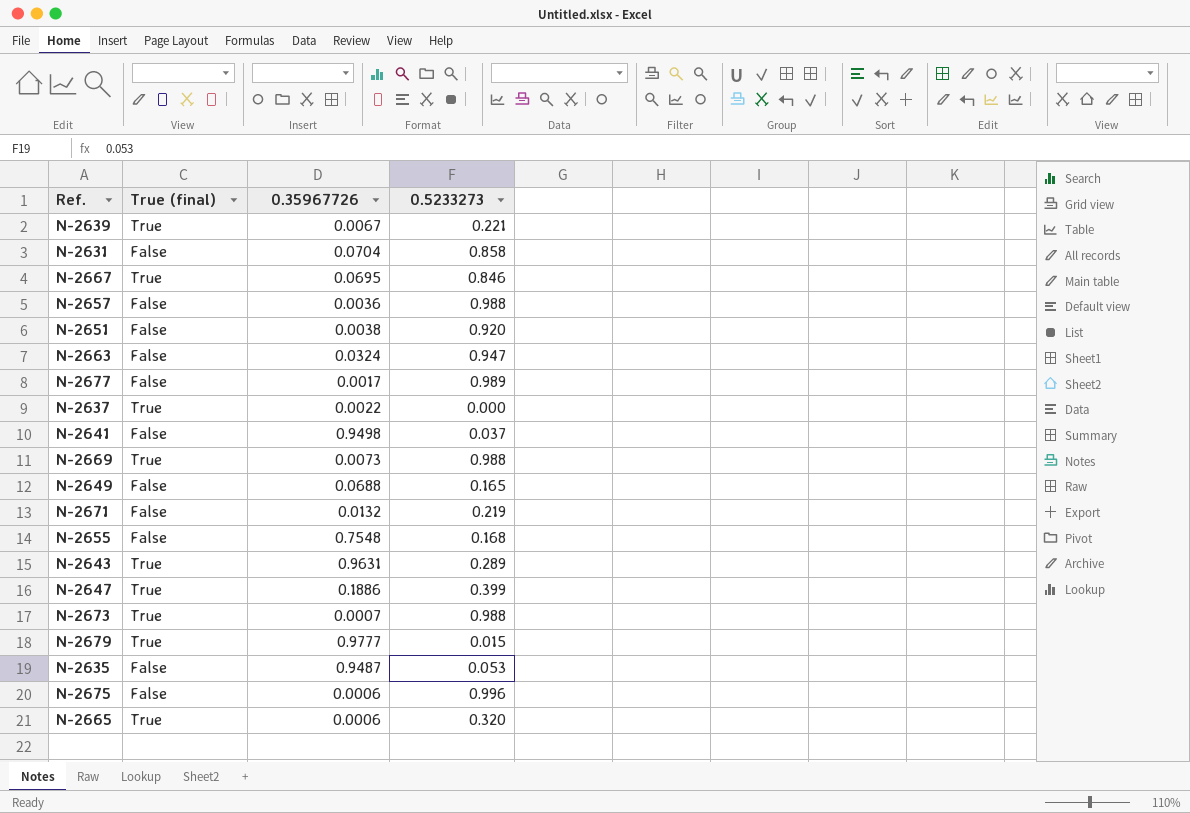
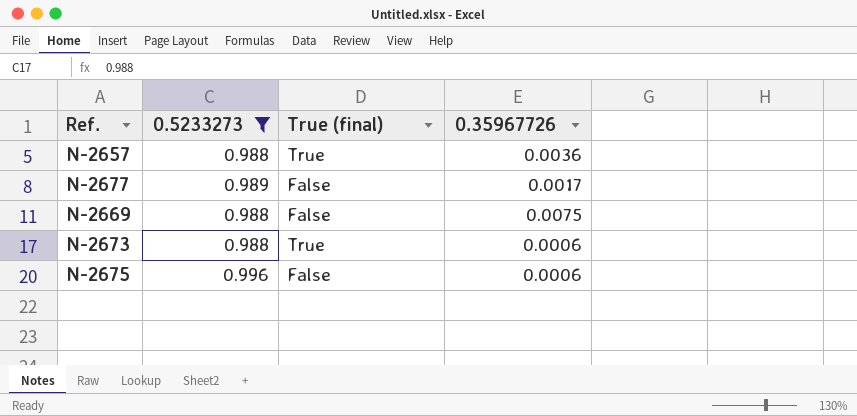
filter: none -> 0.5233273 >= 0.988
column 0.5233273 | position: 4 -> 2
N-2657 | True (final): False -> True
N-2669 | True (final): True -> False
N-2669 | 0.35967726: 0.0073 -> 0.0075
N-2673 | 0.35967726: 0.0007 -> 0.0006

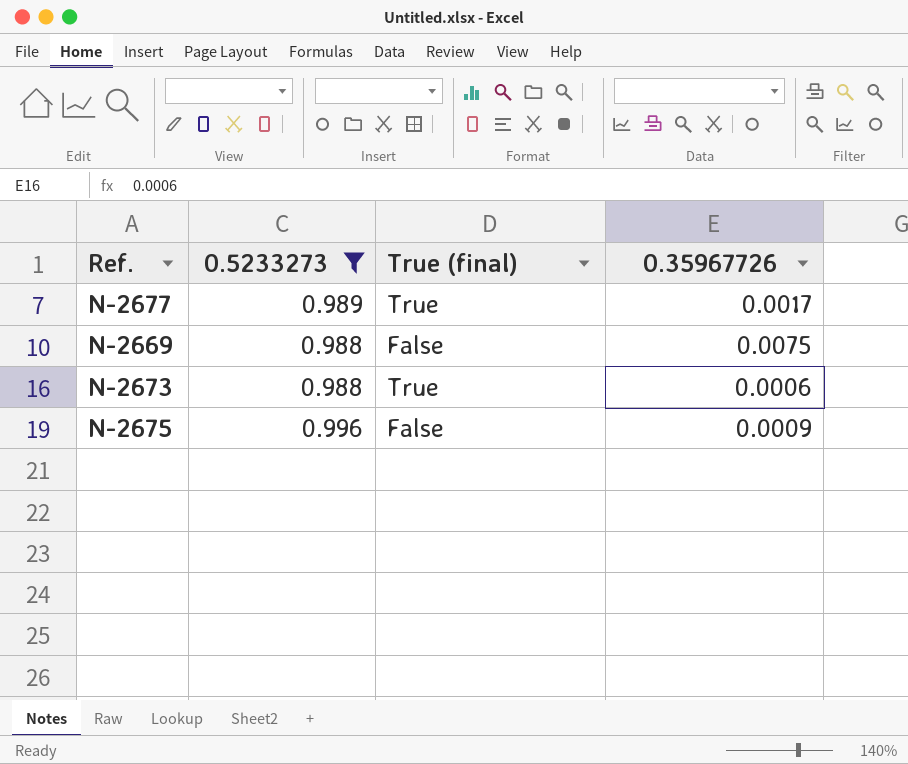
row N-2657: 0.988 | True | 0.0036 -> none
N-2677 | True (final): False -> True
N-2675 | 0.35967726: 0.0006 -> 0.0009

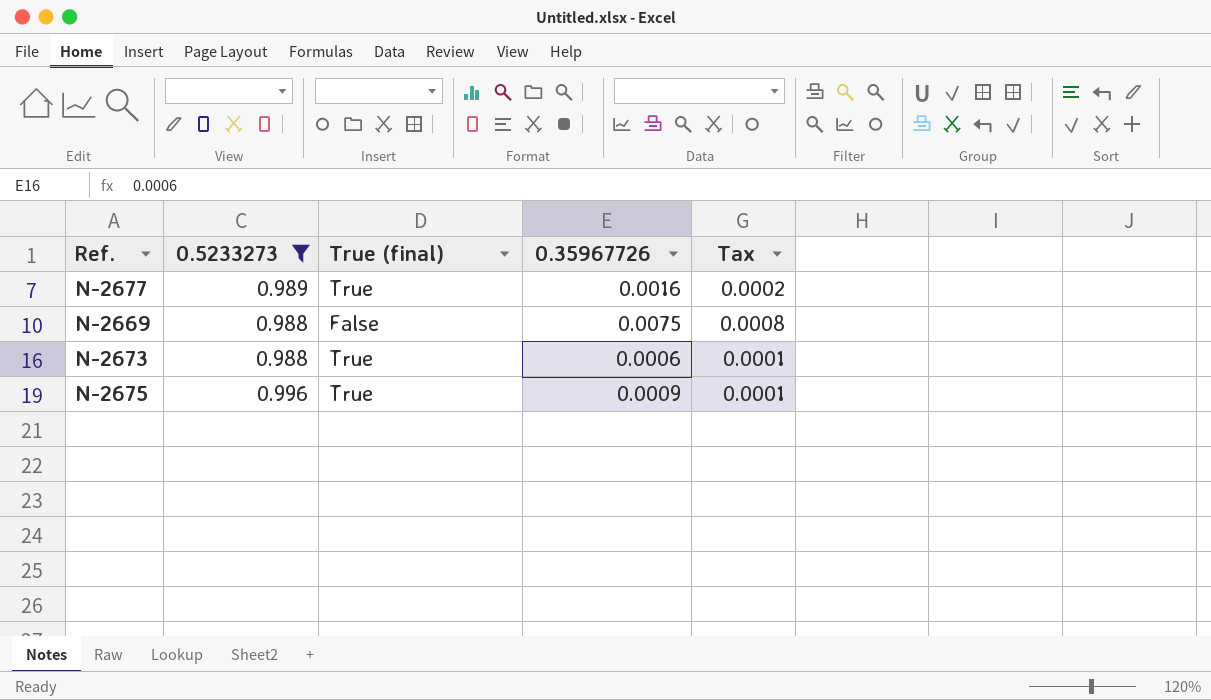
column Tax | formula: none -> [0.35967726] * 0.1
N-2677 | 0.35967726: 0.0017 -> 0.0016
N-2675 | True (final): False -> True

